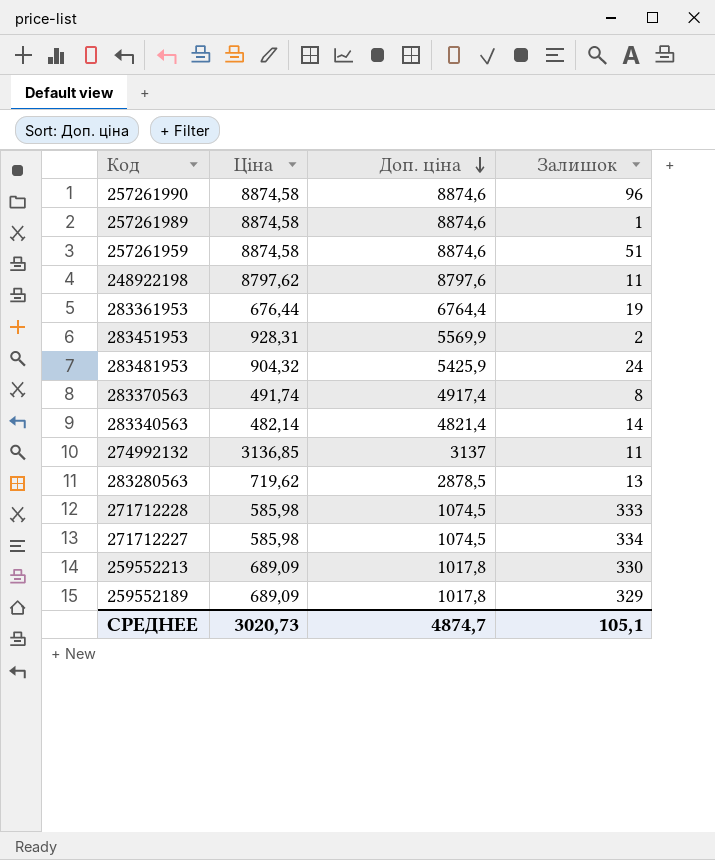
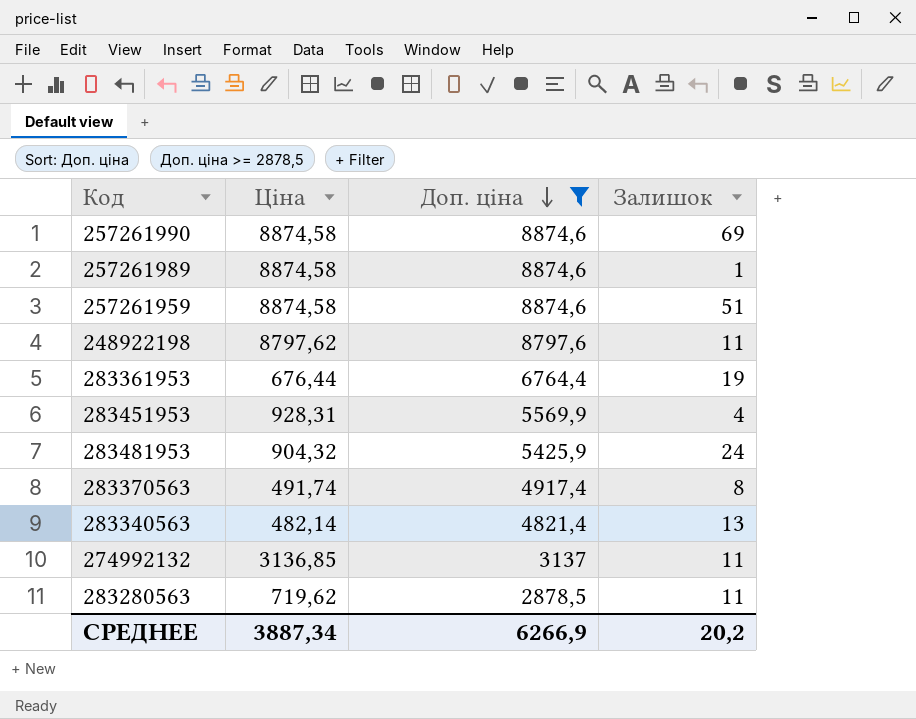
filter: none -> Доп. ціна >= 2878,5
257261990 | Залишок: 96 -> 69
283451953 | Залишок: 2 -> 4
283340563 | Залишок: 14 -> 13
283280563 | Залишок: 13 -> 11
СРЕДНЕЕ | Ціна: 3020,73 -> 3887,34
СРЕДНЕЕ | Доп. ціна: 4874,7 -> 6266,9
СРЕДНЕЕ | Залишок: 105,1 -> 20,2

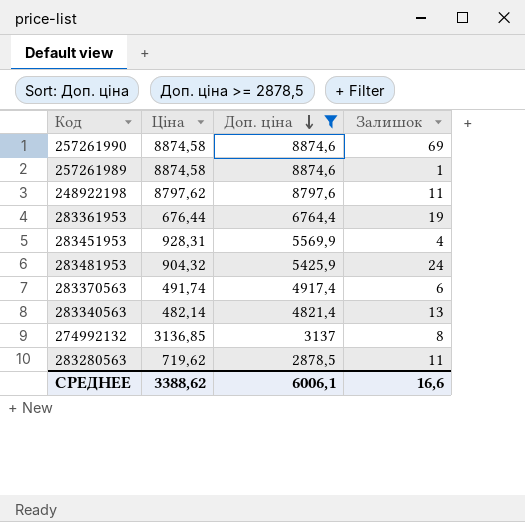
row 257261959: 8874,58 | 8874,6 | 51 -> none
283370563 | Залишок: 8 -> 6
274992132 | Залишок: 11 -> 8
СРЕДНЕЕ | Ціна: 3887,34 -> 3388,62
СРЕДНЕЕ | Доп. ціна: 6266,9 -> 6006,1
СРЕДНЕЕ | Залишок: 20,2 -> 16,6

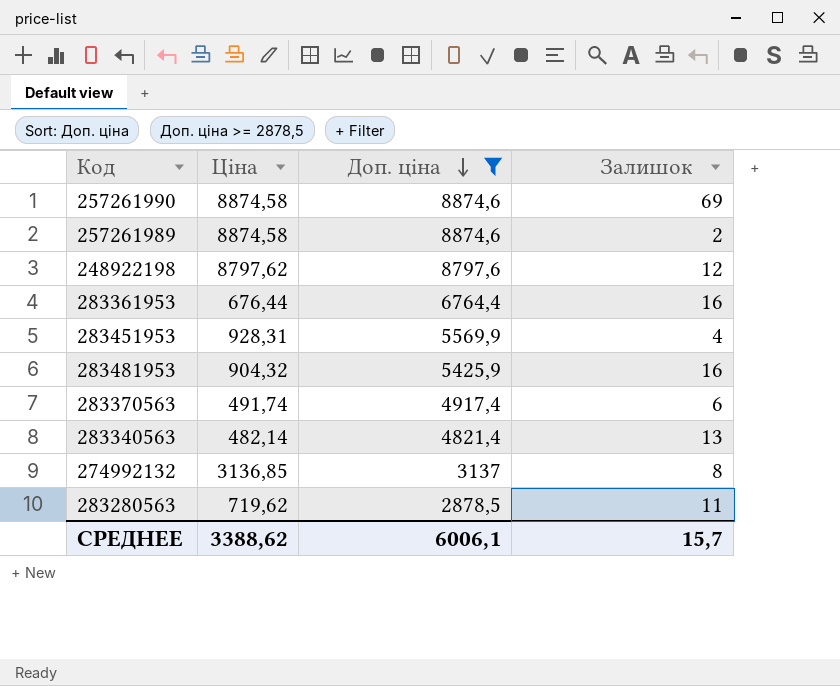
257261989 | Залишок: 1 -> 2
248922198 | Залишок: 11 -> 12
283361953 | Залишок: 19 -> 16
283481953 | Залишок: 24 -> 16
СРЕДНЕЕ | Залишок: 16,6 -> 15,7

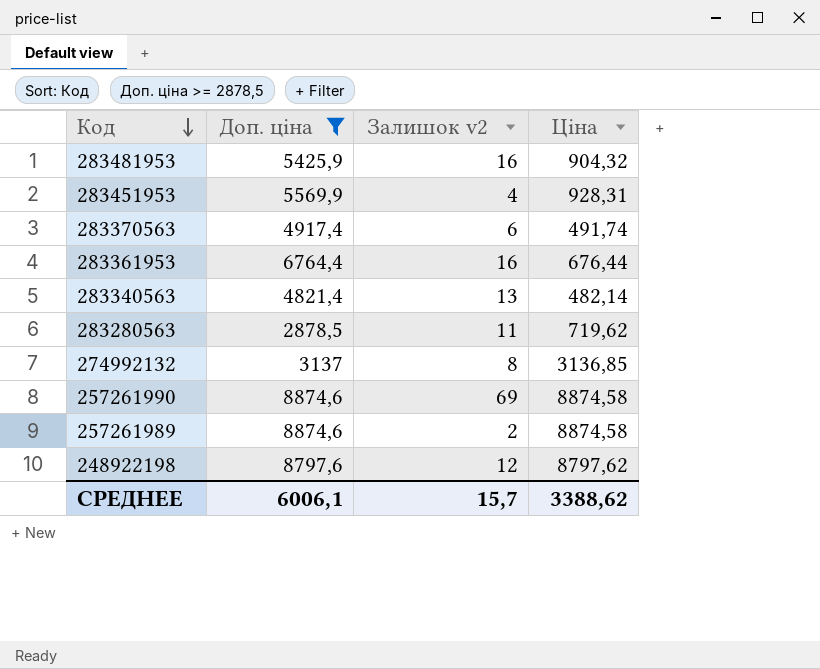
row order: Доп. ціна descending -> Код descending
column name: Залишок -> Залишок v2
column Ціна | position: 2 -> 4

